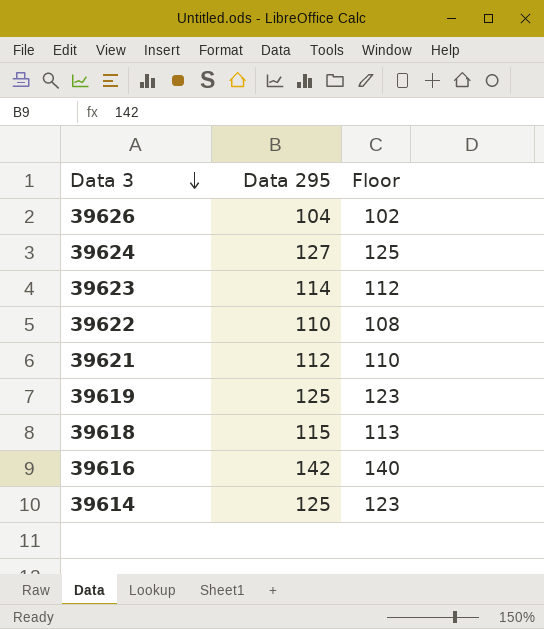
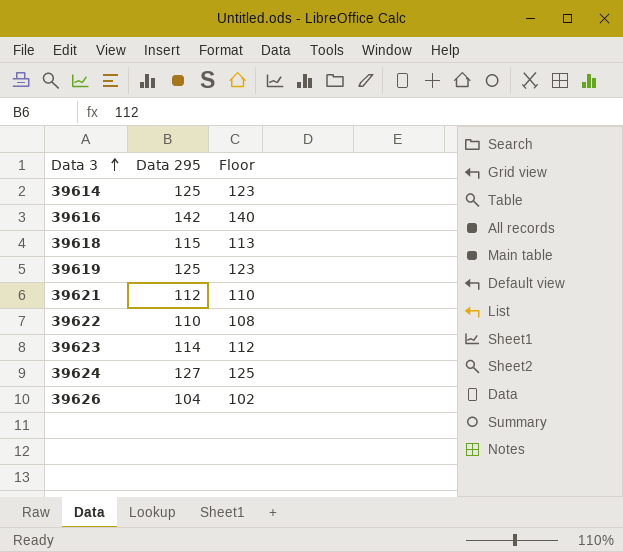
row order: Data 3 descending -> Data 3 ascending

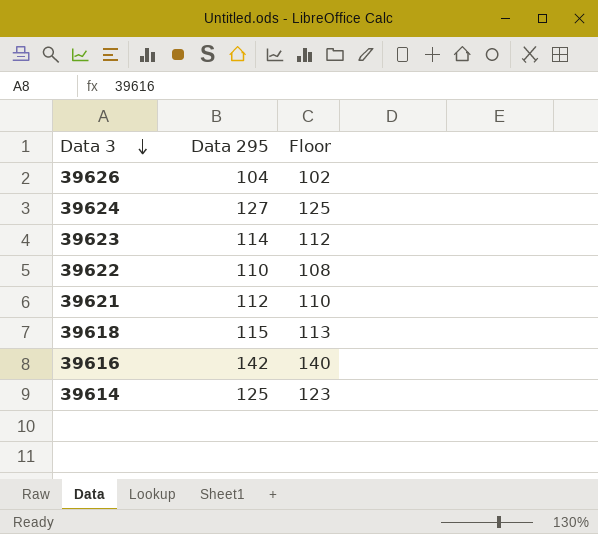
row order: Data 3 ascending -> Data 3 descending
row 39619: 125 | 123 -> none

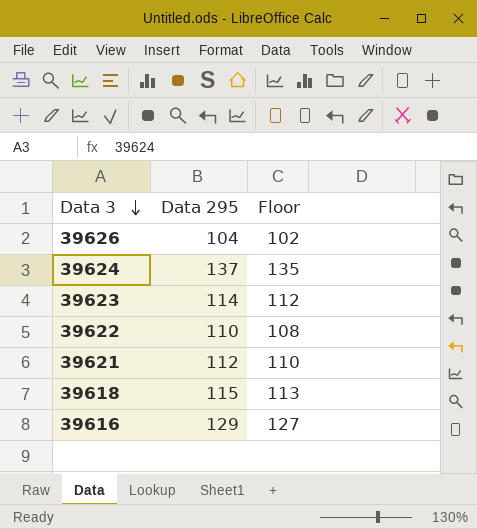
row 39614: 125 | 123 -> none
39624 | Data 295: 127 -> 137
39624 | Floor: 125 -> 135
39616 | Data 295: 142 -> 129
39616 | Floor: 140 -> 127

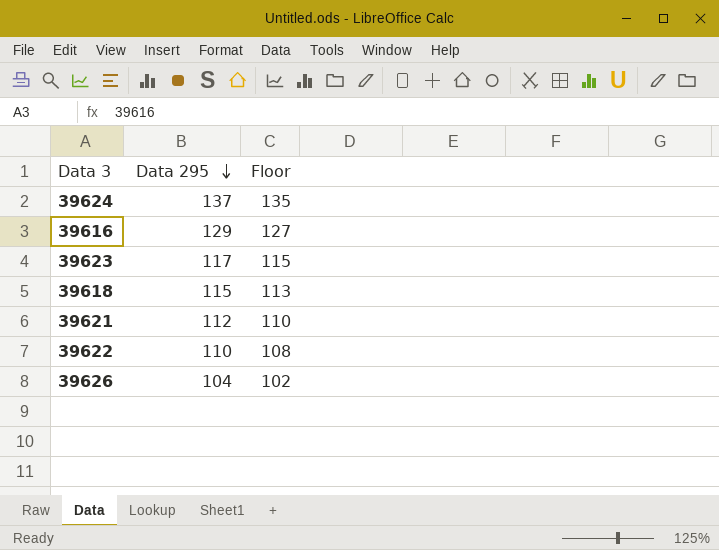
row order: Data 3 descending -> Data 295 descending
39623 | Data 295: 114 -> 117
39623 | Floor: 112 -> 115

